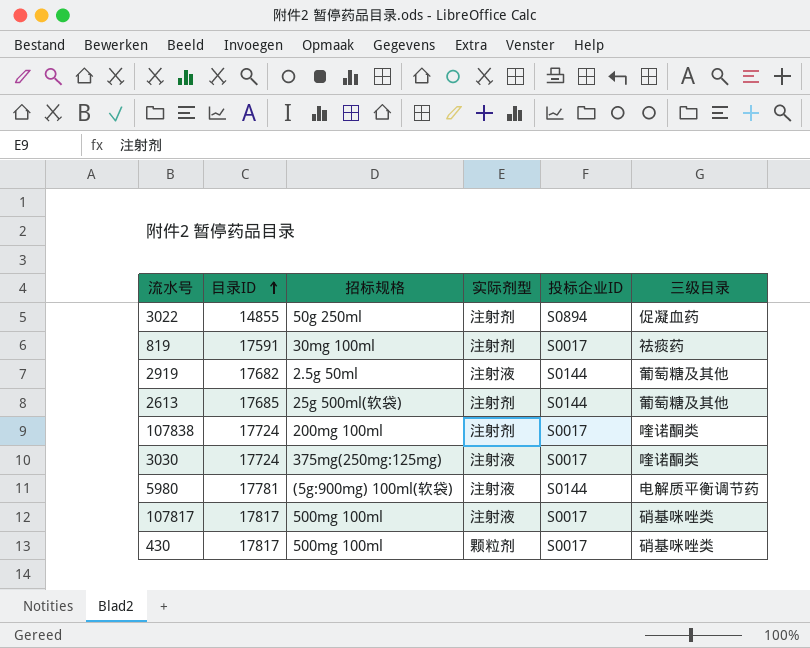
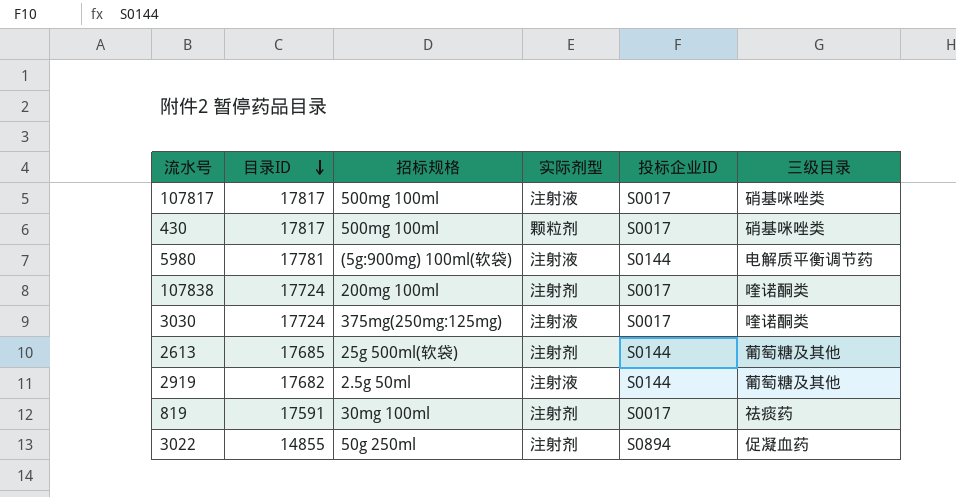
row order: 目录ID ascending -> 目录ID descending

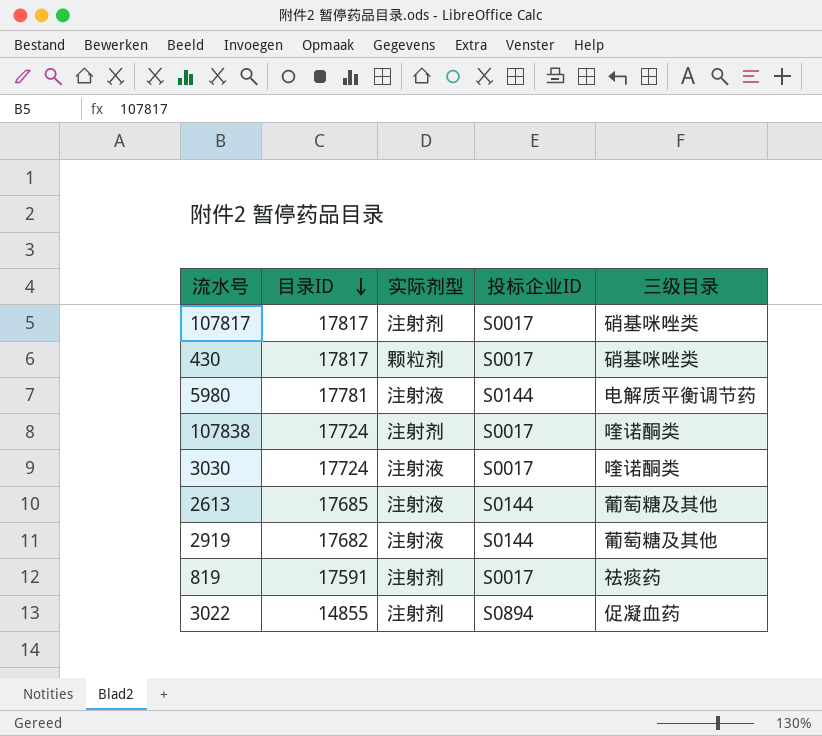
column 招标规格 | position: 3 -> none
107817 | 实际剂型: 注射液 -> 注射剂
2613 | 实际剂型: 注射剂 -> 注射液

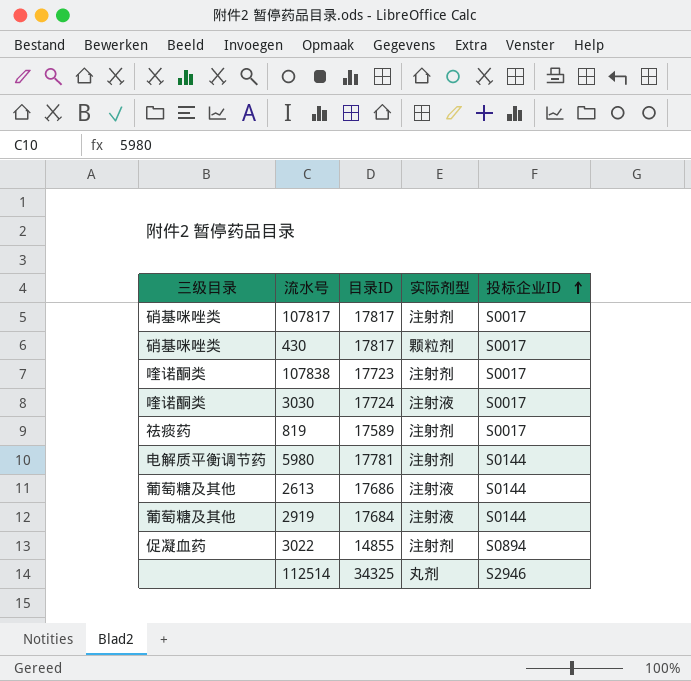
row order: 目录ID descending -> 投标企业ID ascending
column 三级目录 | position: 5 -> 1
107838 | 目录ID: 17724 -> 17723
819 | 目录ID: 17591 -> 17589
5980 | 实际剂型: 注射液 -> 注射剂
2613 | 目录ID: 17685 -> 17686
2919 | 目录ID: 17682 -> 17684
row 112514: none -> none | 34325 | 丸剂 | S2946

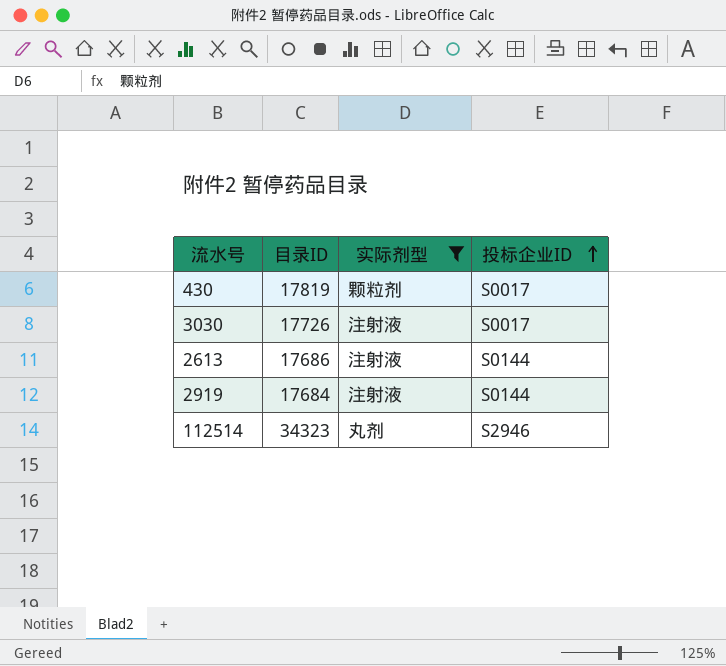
filter: none -> 实际剂型 != 注射剂
column 三级目录 | position: 1 -> none
430 | 目录ID: 17817 -> 17819
3030 | 目录ID: 17724 -> 17726
112514 | 目录ID: 34325 -> 34323

